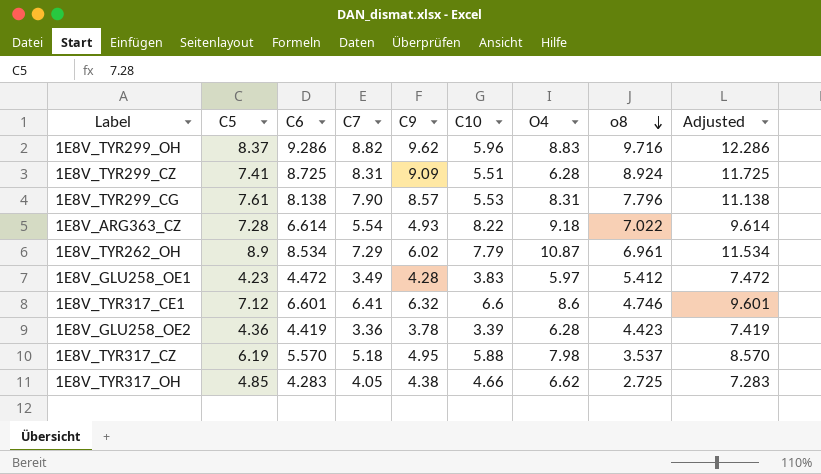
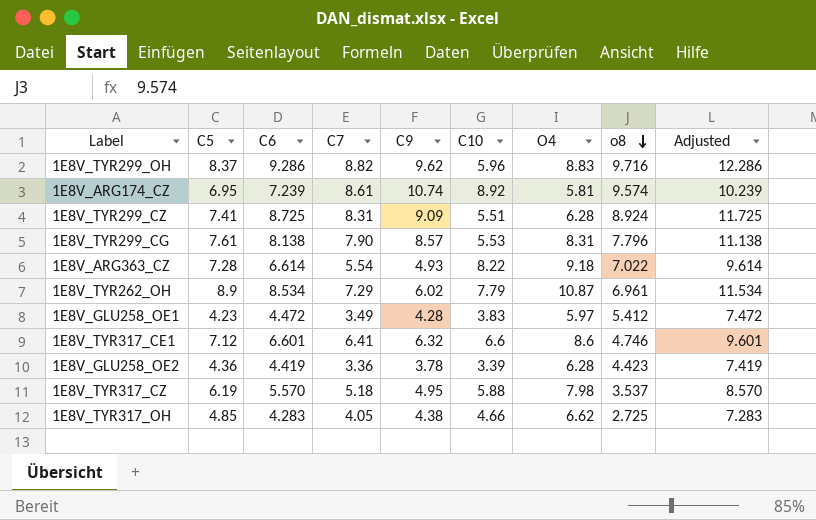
row 1E8V_ARG174_CZ: none -> 6.95 | 7.239 | 8.61 | 10.74 | 8.92 | 5.81 | 9.574 | 10.239

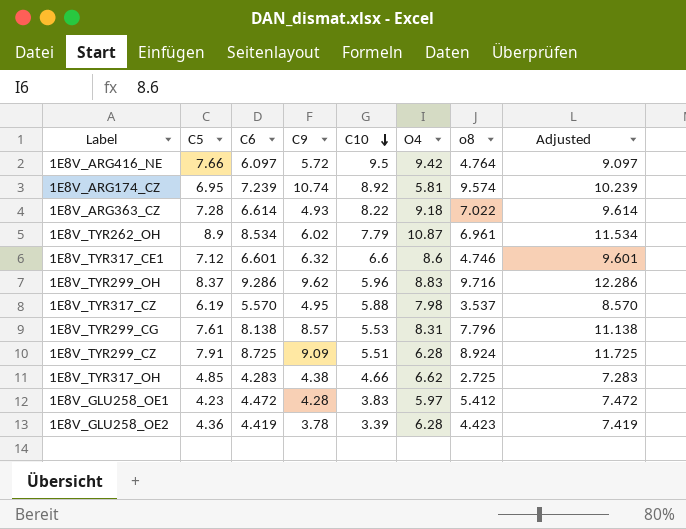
row order: o8 descending -> C10 descending
column C7 | position: 4 -> none
row 1E8V_ARG416_NE: none -> 7.66 | 6.097 | 5.72 | 9.5 | 9.42 | 4.764 | 9.097
1E8V_TYR299_CZ | C5: 7.41 -> 7.91

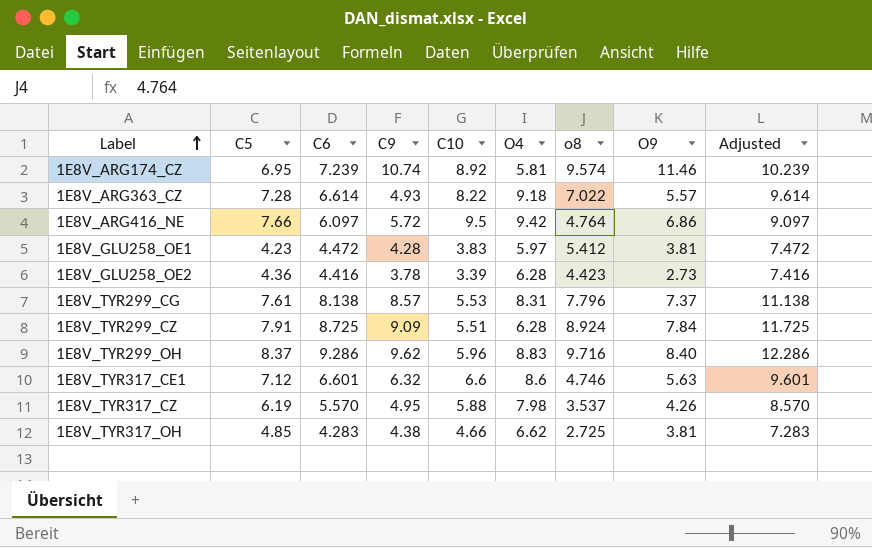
row order: C10 descending -> Label ascending
column O9 | position: none -> 8
row 1E8V_TYR262_OH: 8.9 | 8.534 | 6.02 | 7.79 | 10.87 | 6.961 | 11.534 -> none
1E8V_GLU258_OE2 | C6: 4.419 -> 4.416
1E8V_GLU258_OE2 | Adjusted: 7.419 -> 7.416

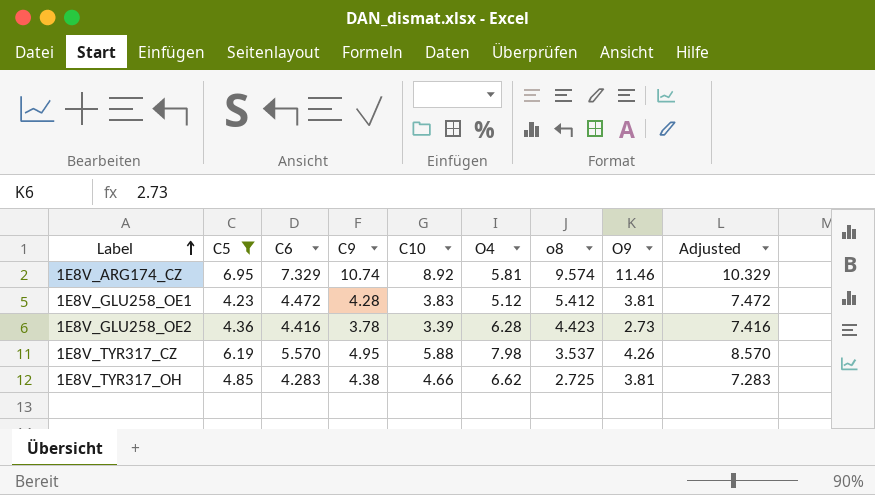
filter: none -> C5 <= 6.95
1E8V_ARG174_CZ | C6: 7.239 -> 7.329
1E8V_ARG174_CZ | Adjusted: 10.239 -> 10.329
1E8V_GLU258_OE1 | O4: 5.97 -> 5.12

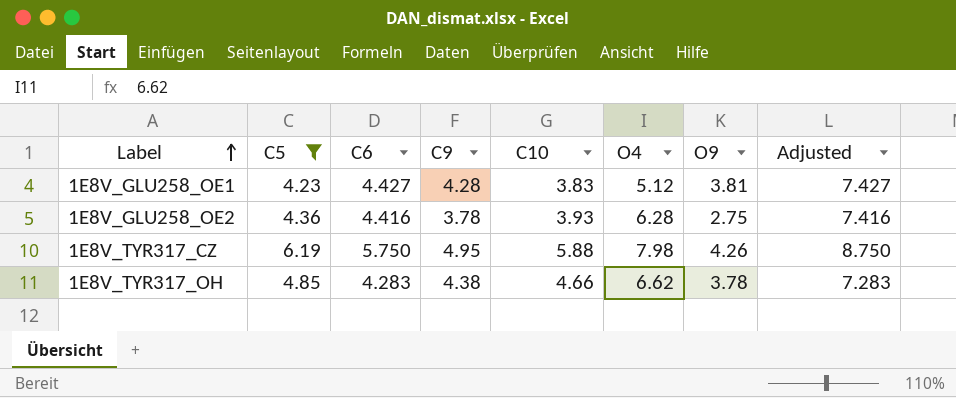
column o8 | position: 7 -> none
row 1E8V_ARG174_CZ: 6.95 | 7.329 | 10.74 | 8.92 | 5.81 | 9.574 | 11.46 | 10.329 -> none
1E8V_GLU258_OE1 | C6: 4.472 -> 4.427
1E8V_GLU258_OE1 | Adjusted: 7.472 -> 7.427
1E8V_GLU258_OE2 | C10: 3.39 -> 3.93
1E8V_GLU258_OE2 | O9: 2.73 -> 2.75
1E8V_TYR317_CZ | C6: 5.570 -> 5.750
1E8V_TYR317_CZ | Adjusted: 8.570 -> 8.750
1E8V_TYR317_OH | O9: 3.81 -> 3.78

